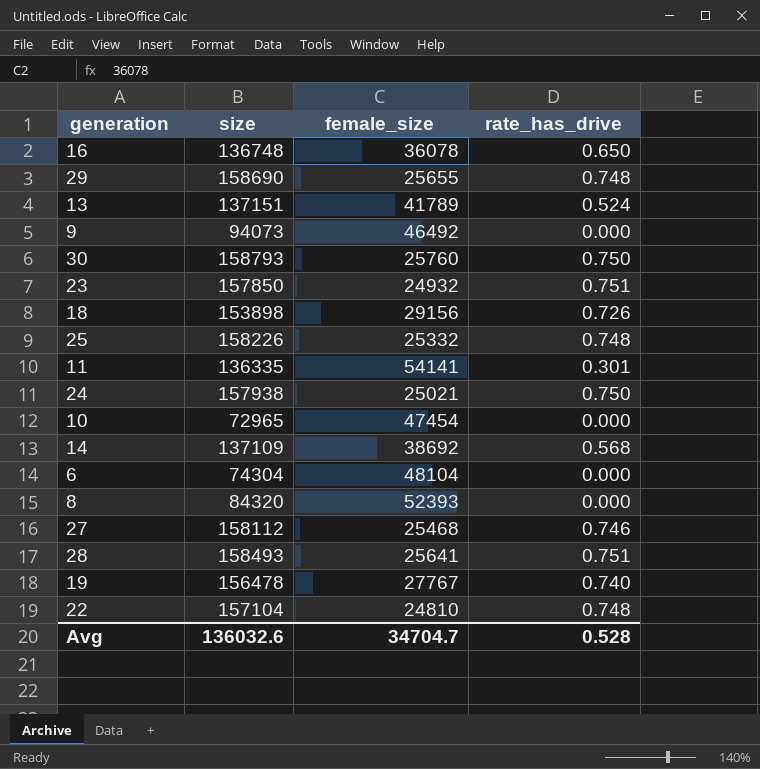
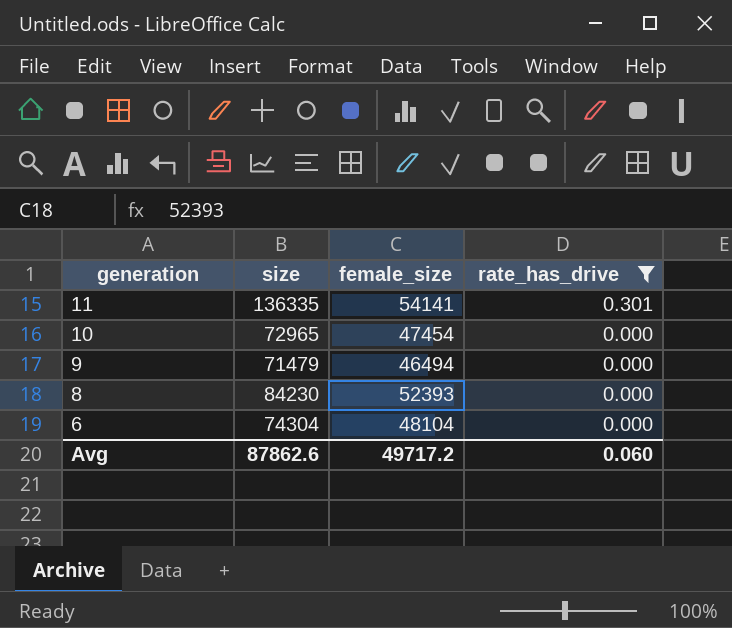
filter: none -> rate_has_drive <= 0.301
row order: none -> generation descending
9 | size: 94073 -> 71479
9 | female_size: 46492 -> 46494
8 | size: 84320 -> 84230
Avg | size: 136032.6 -> 87862.6
Avg | female_size: 34704.7 -> 49717.2
Avg | rate_has_drive: 0.528 -> 0.060

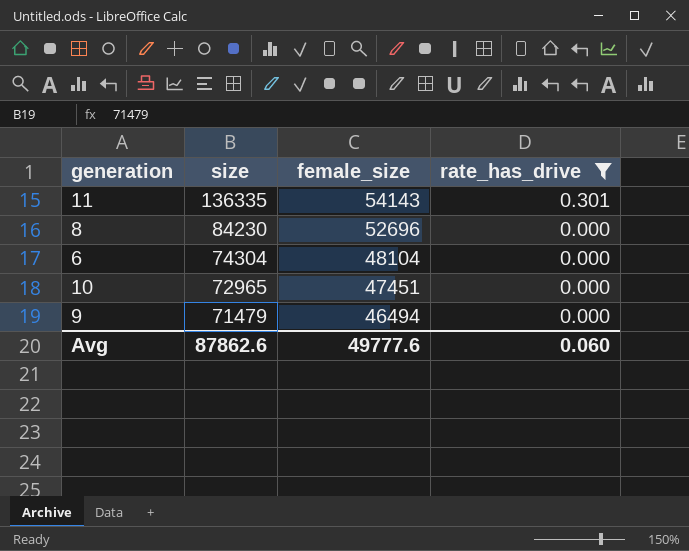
row order: generation descending -> size descending
11 | female_size: 54141 -> 54143
8 | female_size: 52393 -> 52696
10 | female_size: 47454 -> 47451
Avg | female_size: 49717.2 -> 49777.6

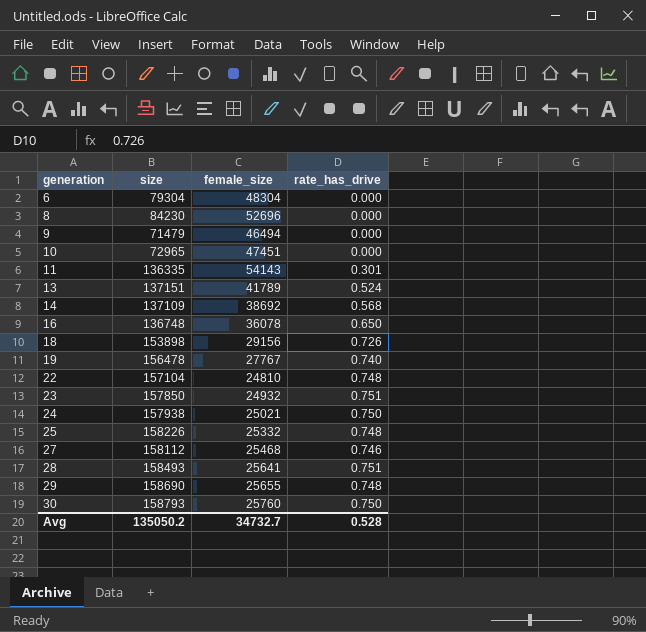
filter: rate_has_drive <= 0.301 -> none
row order: size descending -> generation ascending
6 | size: 74304 -> 79304
6 | female_size: 48104 -> 48304
Avg | size: 87862.6 -> 135050.2
Avg | female_size: 49777.6 -> 34732.7
Avg | rate_has_drive: 0.060 -> 0.528

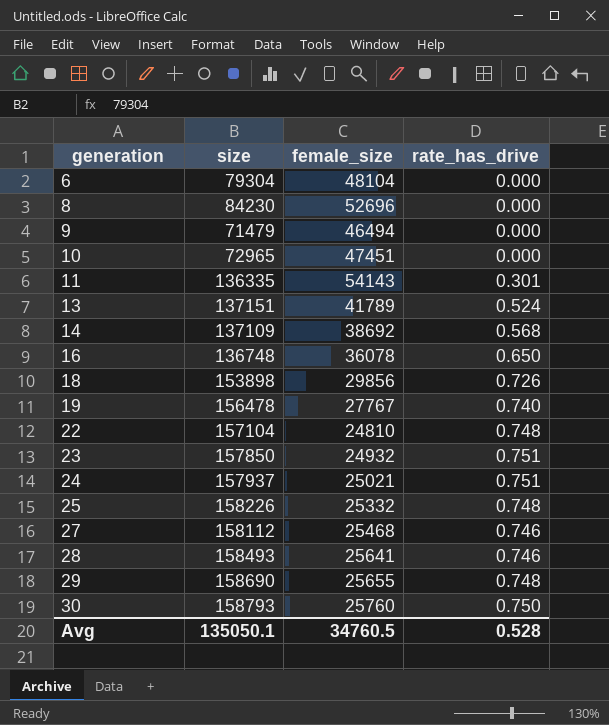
6 | female_size: 48304 -> 48104
18 | female_size: 29156 -> 29856
24 | size: 157938 -> 157937
24 | rate_has_drive: 0.750 -> 0.751
28 | rate_has_drive: 0.751 -> 0.746
Avg | size: 135050.2 -> 135050.1
Avg | female_size: 34732.7 -> 34760.5

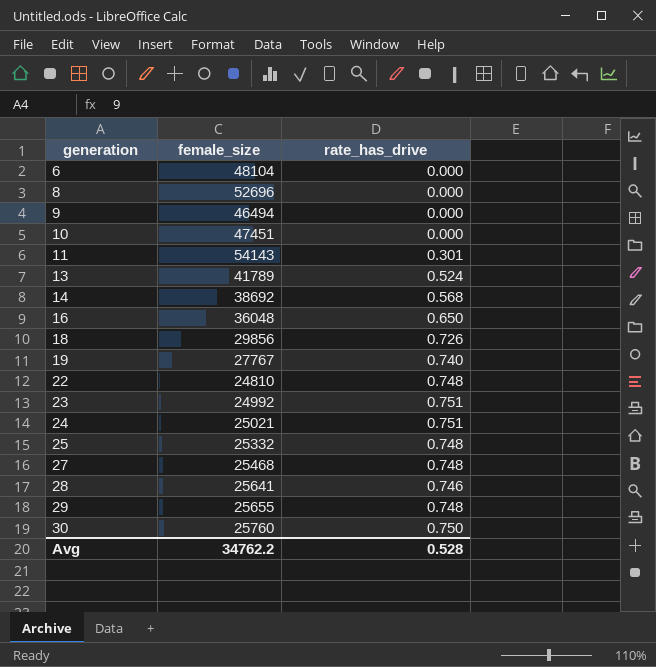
column size | position: 2 -> none
16 | female_size: 36078 -> 36048
23 | female_size: 24932 -> 24992
27 | rate_has_drive: 0.746 -> 0.748
Avg | female_size: 34760.5 -> 34762.2

